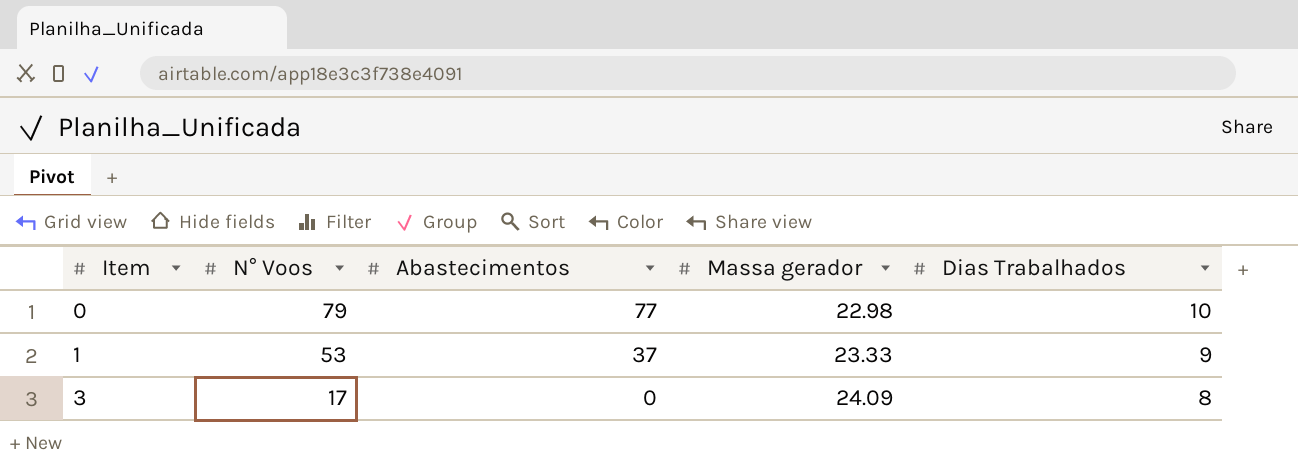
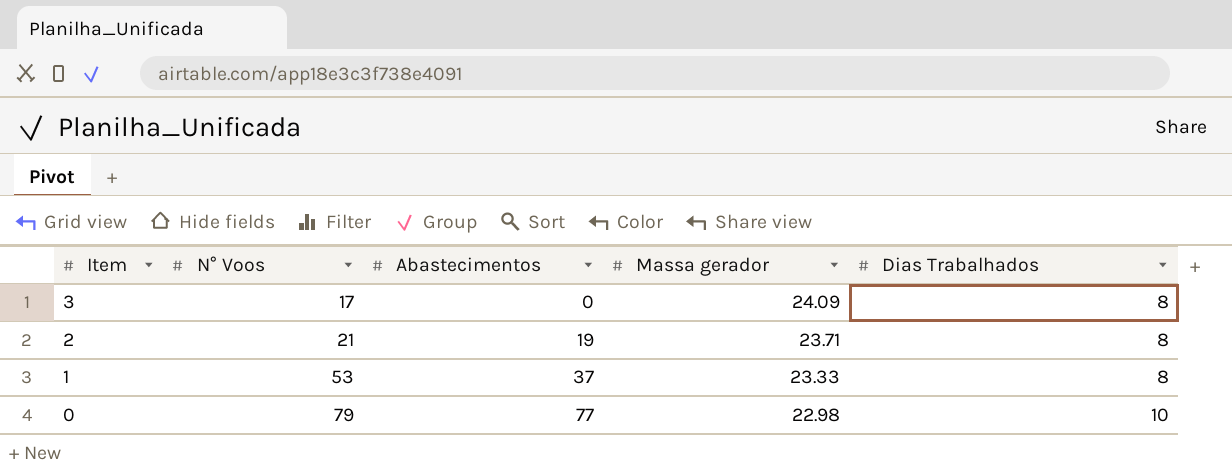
row order: Item ascending -> Item descending
row 2: none -> 21 | 19 | 23.71 | 8
1 | Dias Trabalhados: 9 -> 8

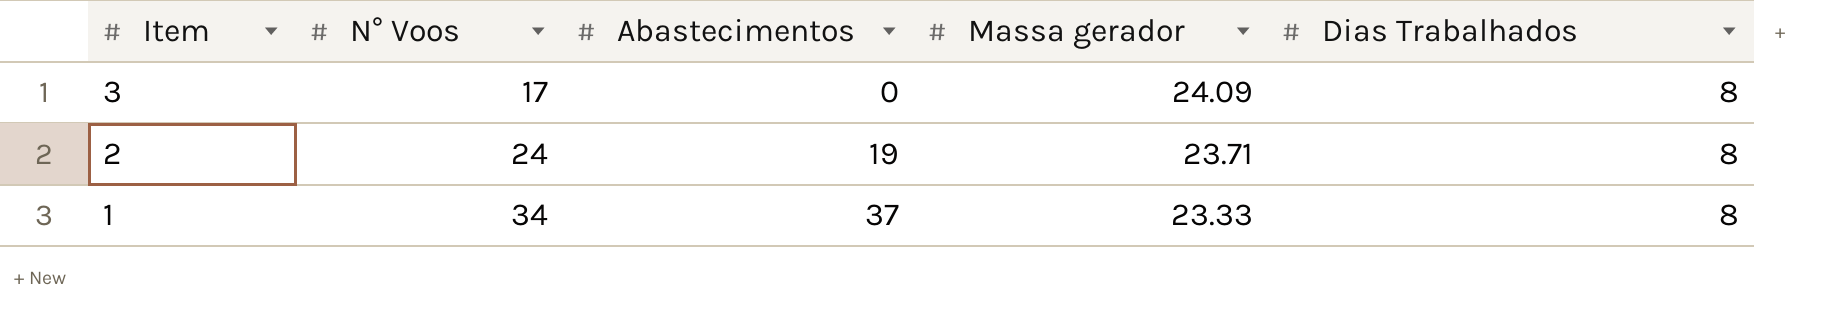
row 0: 79 | 77 | 22.98 | 10 -> none
2 | N° Voos: 21 -> 24
1 | N° Voos: 53 -> 34

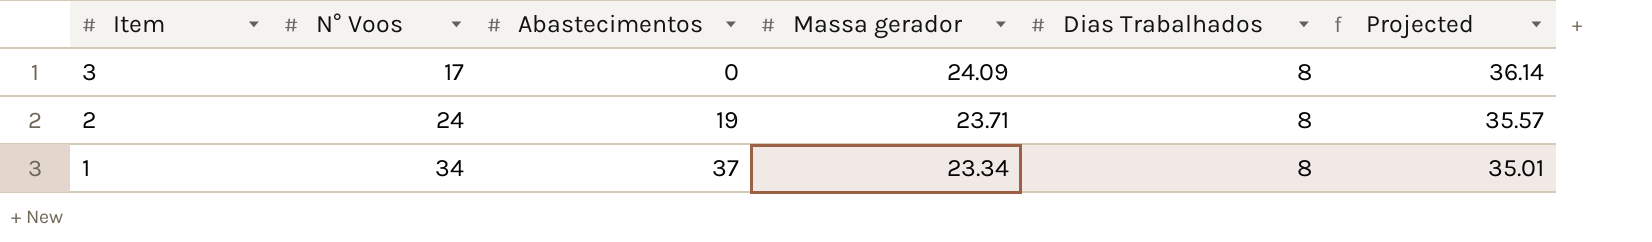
column Projected | formula: none -> [Massa gerador] * 1.5
1 | Massa gerador: 23.33 -> 23.34

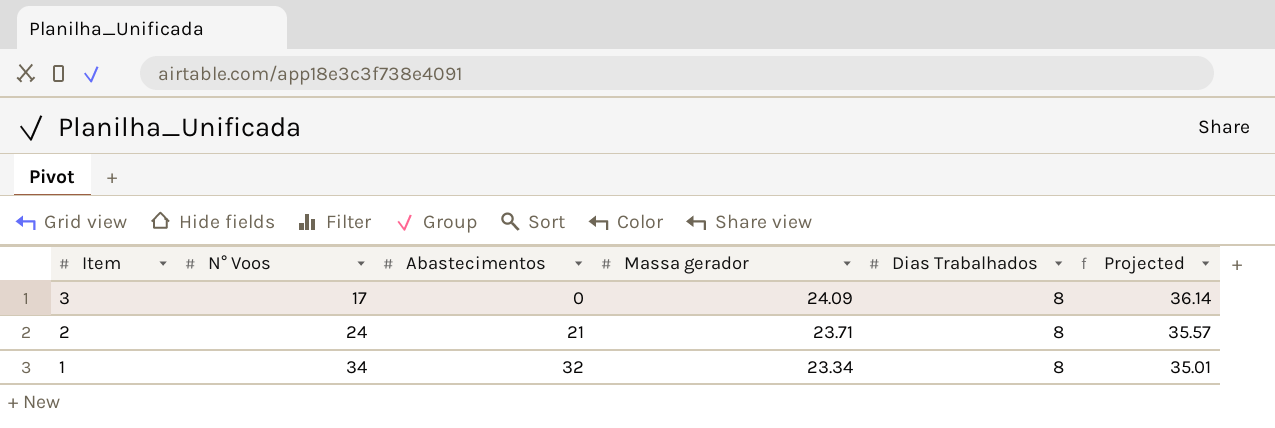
2 | Abastecimentos: 19 -> 21
1 | Abastecimentos: 37 -> 32

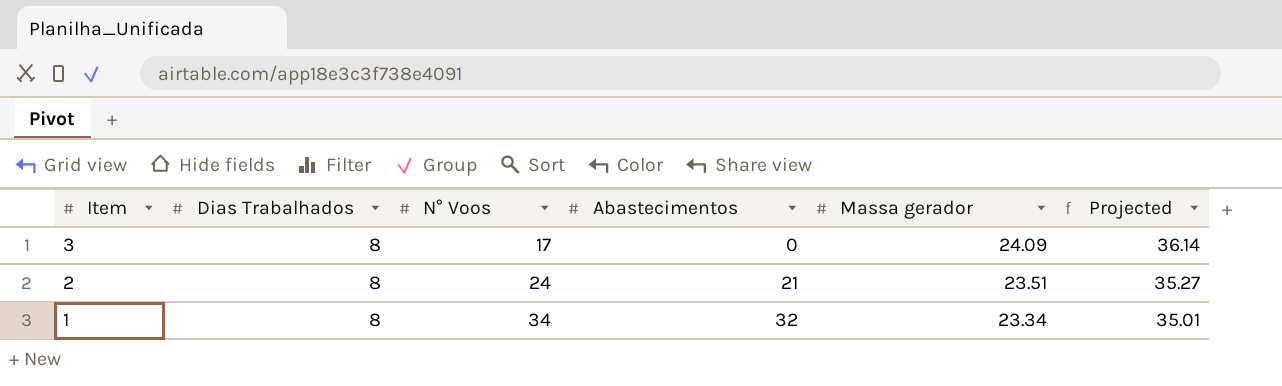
column Dias Trabalhados | position: 5 -> 2
2 | Massa gerador: 23.71 -> 23.51
2 | Projected: 35.57 -> 35.27

